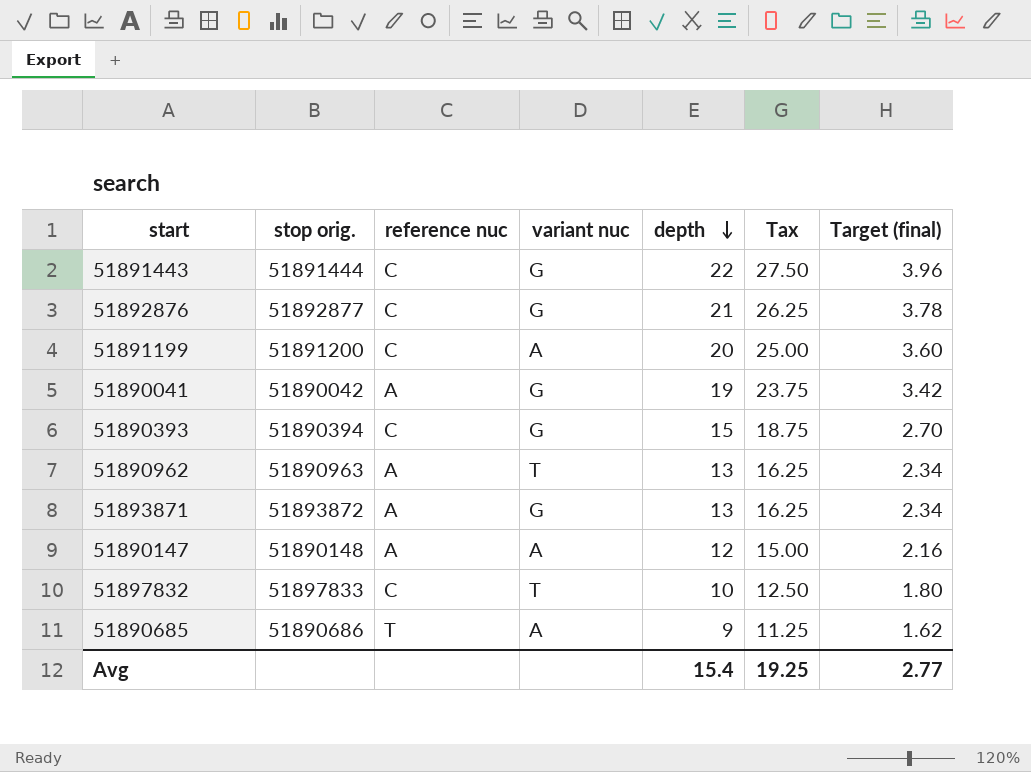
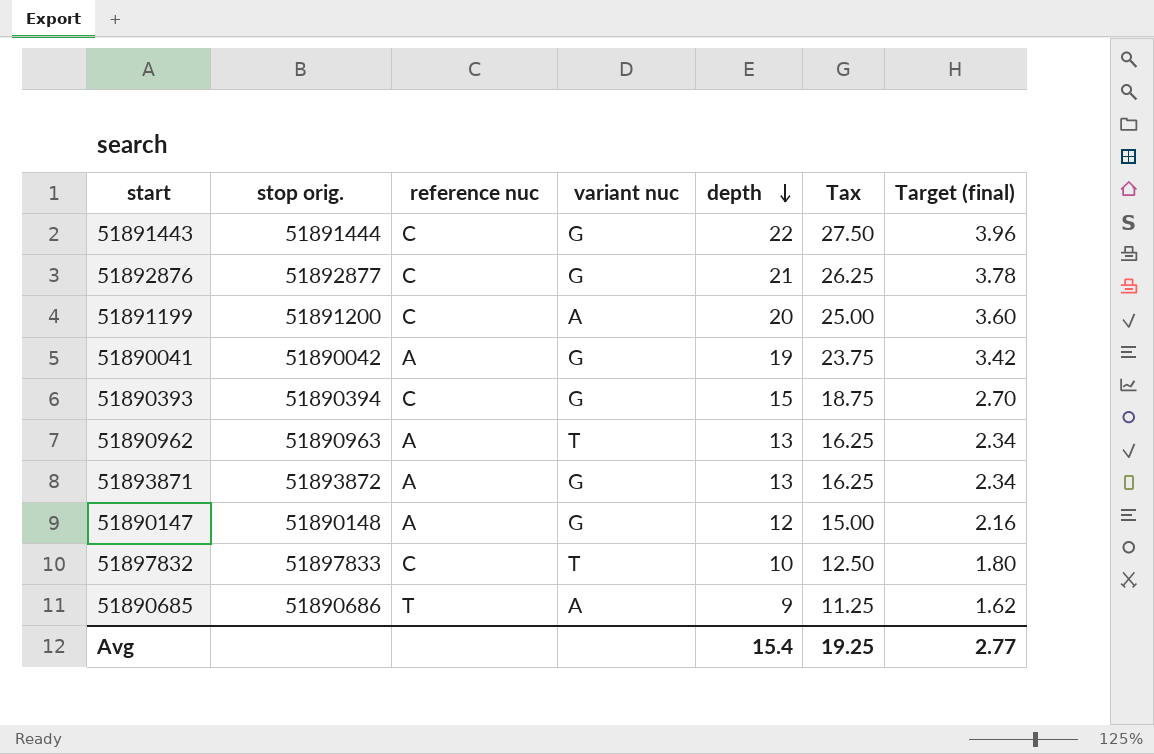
51890147 | variant nuc: A -> G

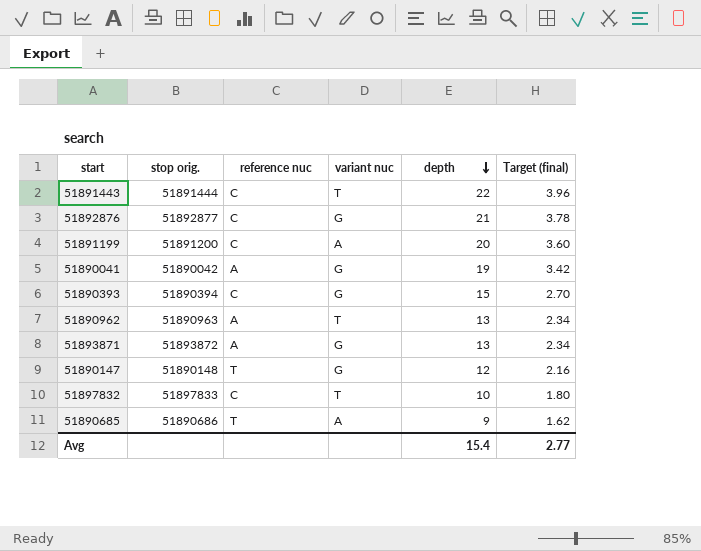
column Tax | formula: [depth] * 1.25 -> none
51891443 | variant nuc: G -> T
51890147 | reference nuc: A -> T

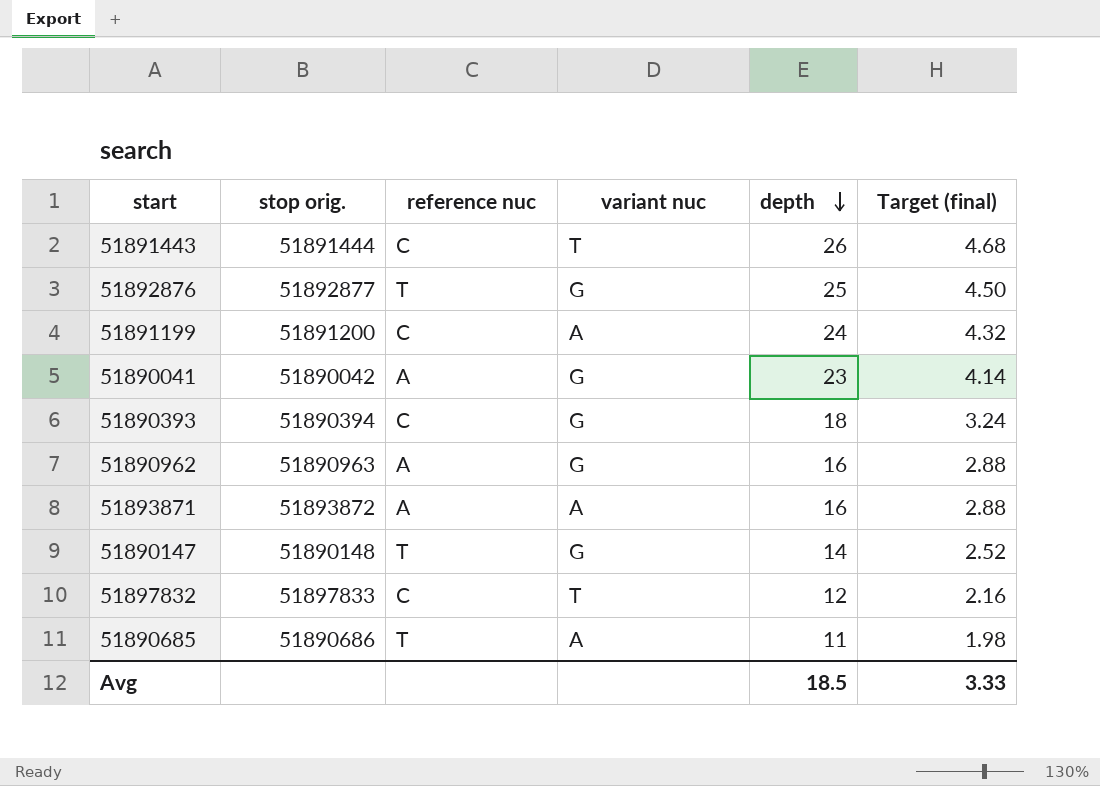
51891443 | depth: 22 -> 26
51891443 | Target (final): 3.96 -> 4.68
51892876 | reference nuc: C -> T
51892876 | depth: 21 -> 25
51892876 | Target (final): 3.78 -> 4.50
51891199 | depth: 20 -> 24
51891199 | Target (final): 3.60 -> 4.32
51890041 | depth: 19 -> 23
51890041 | Target (final): 3.42 -> 4.14
51890393 | depth: 15 -> 18
51890393 | Target (final): 2.70 -> 3.24
51890962 | variant nuc: T -> G
51890962 | depth: 13 -> 16
51890962 | Target (final): 2.34 -> 2.88
51893871 | variant nuc: G -> A
51893871 | depth: 13 -> 16
51893871 | Target (final): 2.34 -> 2.88
51890147 | depth: 12 -> 14
51890147 | Target (final): 2.16 -> 2.52
51897832 | depth: 10 -> 12
51897832 | Target (final): 1.80 -> 2.16
51890685 | depth: 9 -> 11
51890685 | Target (final): 1.62 -> 1.98
Avg | depth: 15.4 -> 18.5
Avg | Target (final): 2.77 -> 3.33

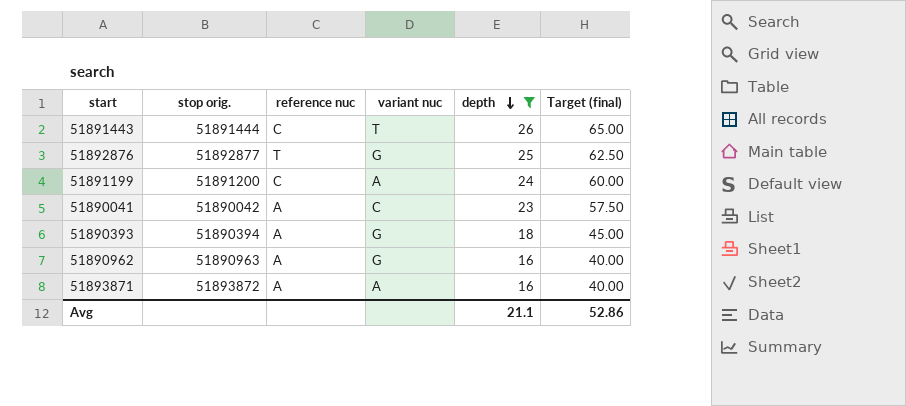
filter: none -> depth >= 16
column Target (final) | formula: [depth] * 0.18 -> [depth] * 2.5
51890041 | variant nuc: G -> C
51890393 | reference nuc: C -> A
Avg | depth: 18.5 -> 21.1
Avg | Target (final): 3.33 -> 52.86

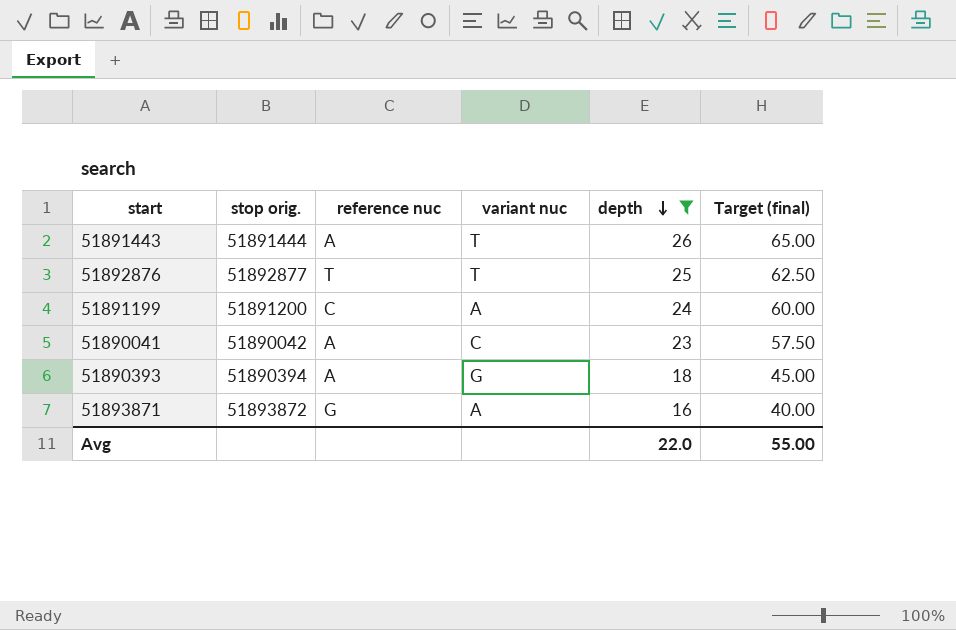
row 51890962: 51890963 | A | G | 16 | 40.00 -> none
51891443 | reference nuc: C -> A
51892876 | variant nuc: G -> T
51893871 | reference nuc: A -> G
Avg | depth: 21.1 -> 22.0
Avg | Target (final): 52.86 -> 55.00

